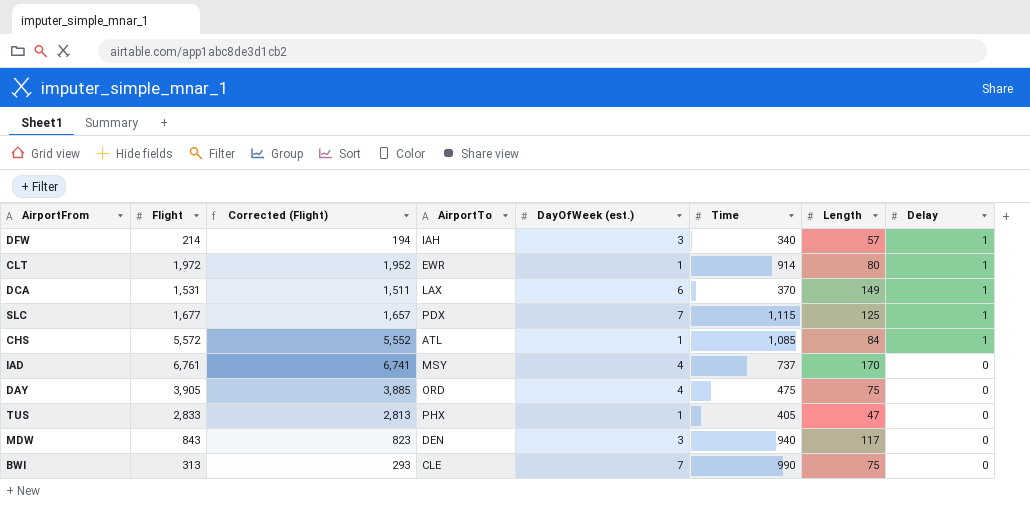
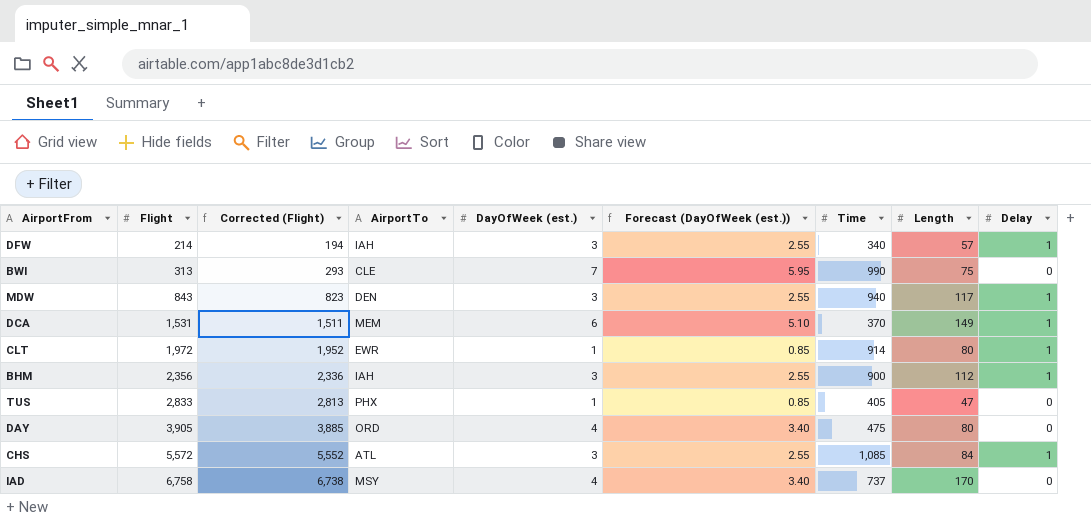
row order: Delay descending -> Flight ascending
column Forecast (DayOfWeek (est.)) | formula: none -> [DayOfWeek (est.)] * 0.85
row SLC: 1,677 | 1,657 | PDX | 7 | 1,115 | 125 | 1 -> none
MDW | Delay: 0 -> 1
DCA | AirportTo: LAX -> MEM
row BHM: none -> 2,356 | 2,336 | IAH | 3 | 2.55 | 900 | 112 | 1
DAY | Length: 75 -> 80
CHS | DayOfWeek (est.): 1 -> 3
IAD | Flight: 6,761 -> 6,758
IAD | Corrected (Flight): 6,741 -> 6,738

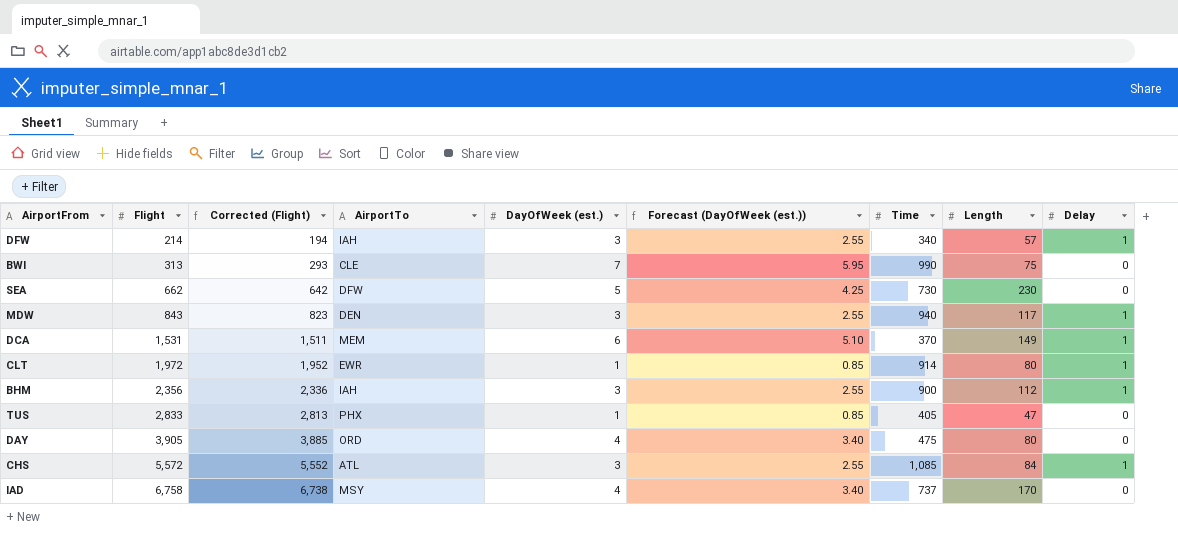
row SEA: none -> 662 | 642 | DFW | 5 | 4.25 | 730 | 230 | 0

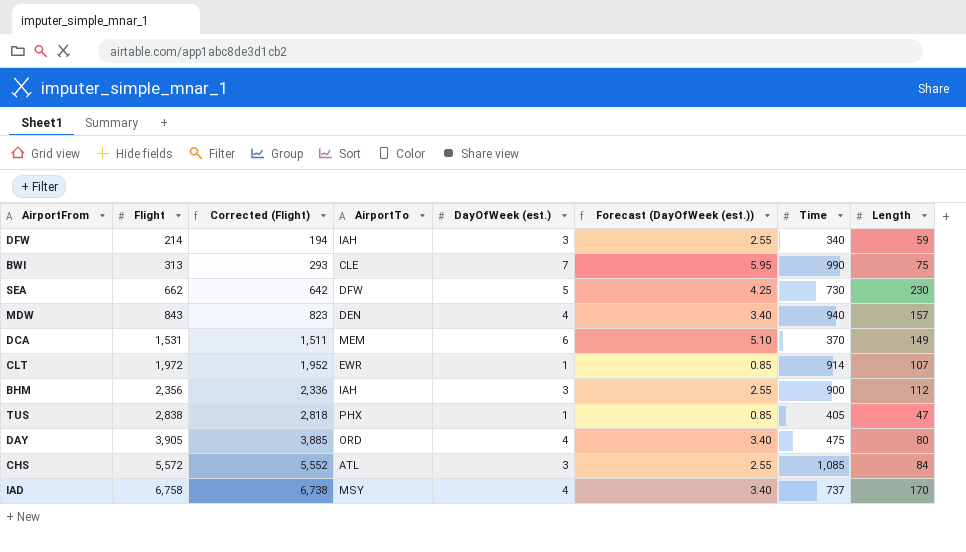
column Delay | position: 9 -> none
DFW | Length: 57 -> 59
MDW | DayOfWeek (est.): 3 -> 4
MDW | Forecast (DayOfWeek (est.)): 2.55 -> 3.40
MDW | Length: 117 -> 157
CLT | Length: 80 -> 107
TUS | Flight: 2,833 -> 2,838
TUS | Corrected (Flight): 2,813 -> 2,818

